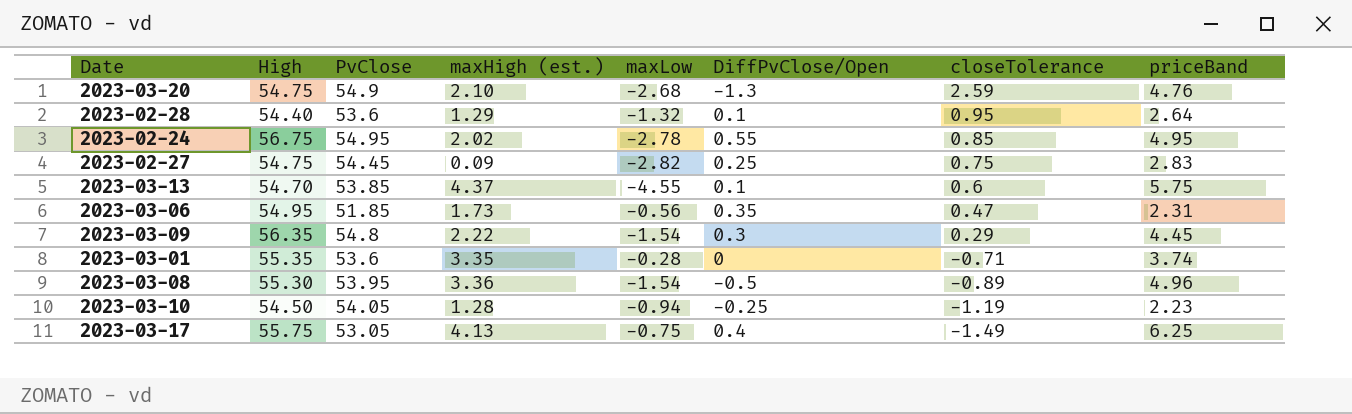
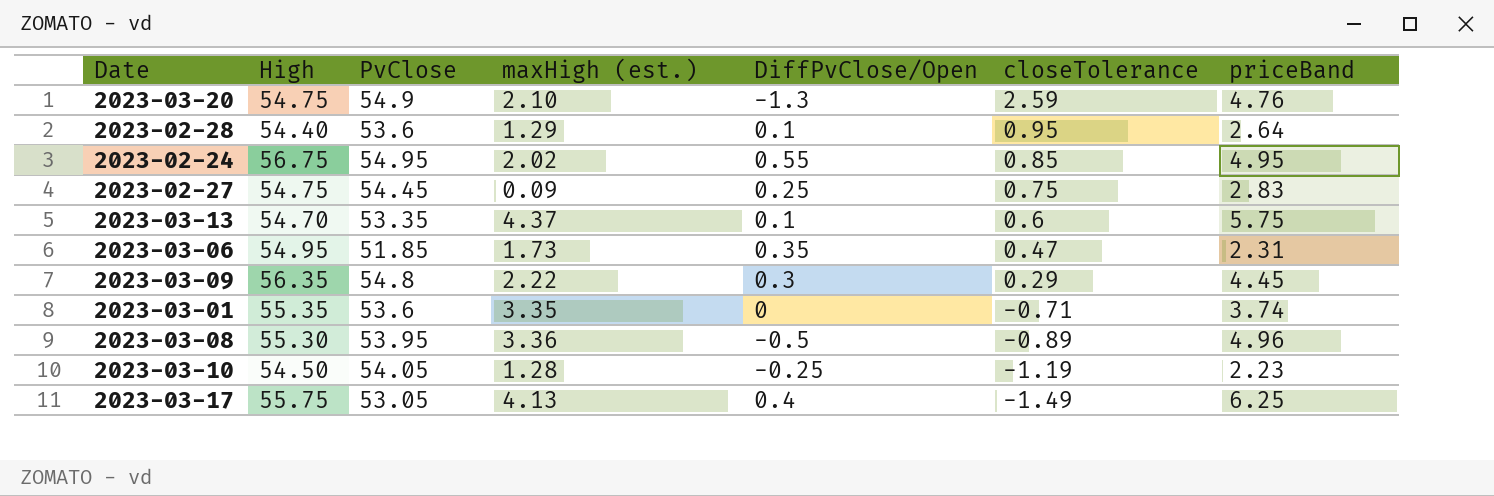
column maxLow | position: 5 -> none
2023-03-13 | PvClose: 53.85 -> 53.35

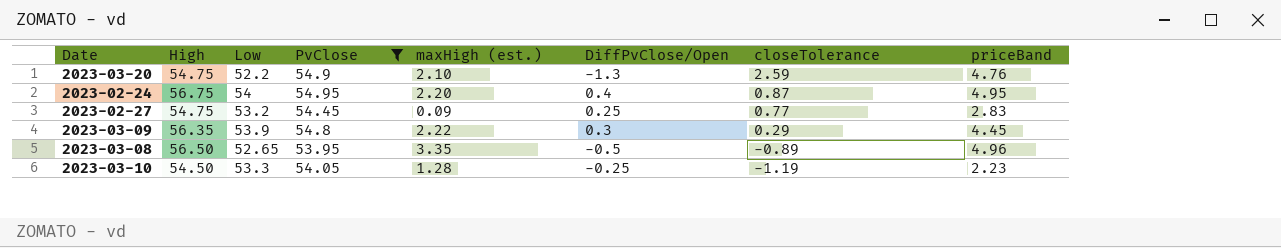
filter: none -> PvClose >= 53.95
column Low | position: none -> 3
2023-02-24 | maxHigh (est.): 2.02 -> 2.20
2023-02-24 | DiffPvClose/Open: 0.55 -> 0.4
2023-02-24 | closeTolerance: 0.85 -> 0.87
2023-02-27 | closeTolerance: 0.75 -> 0.77
2023-03-08 | High: 55.30 -> 56.50
2023-03-08 | maxHigh (est.): 3.36 -> 3.35

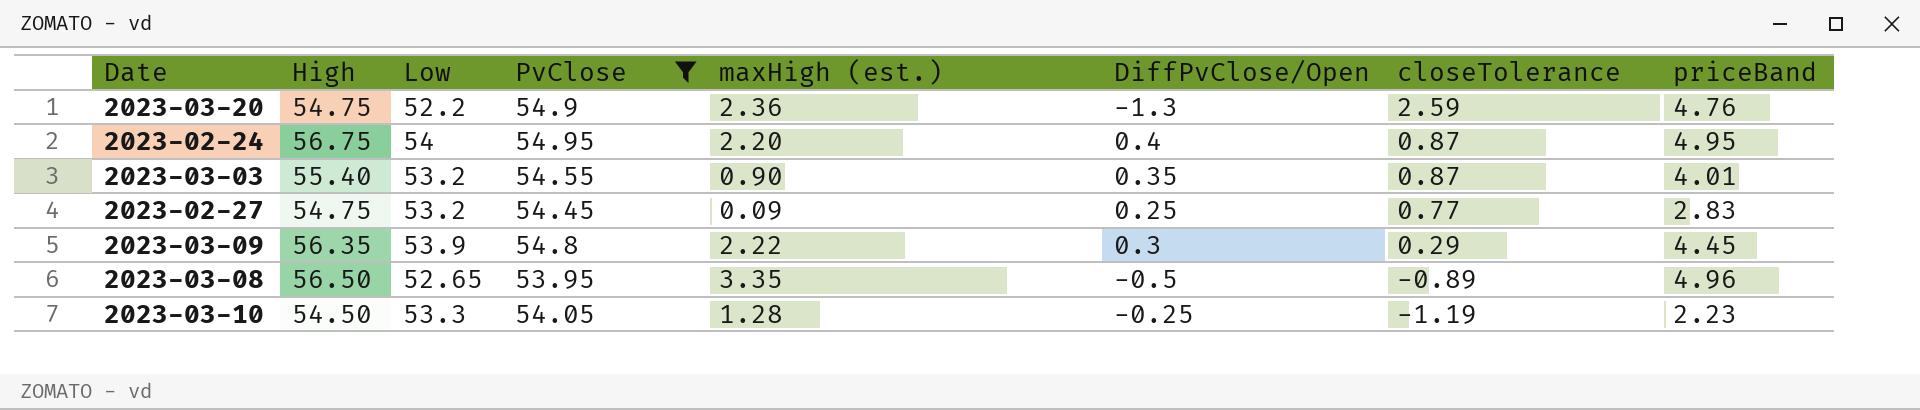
2023-03-20 | maxHigh (est.): 2.10 -> 2.36
row 2023-03-03: none -> 55.40 | 53.2 | 54.55 | 0.90 | 0.35 | 0.87 | 4.01

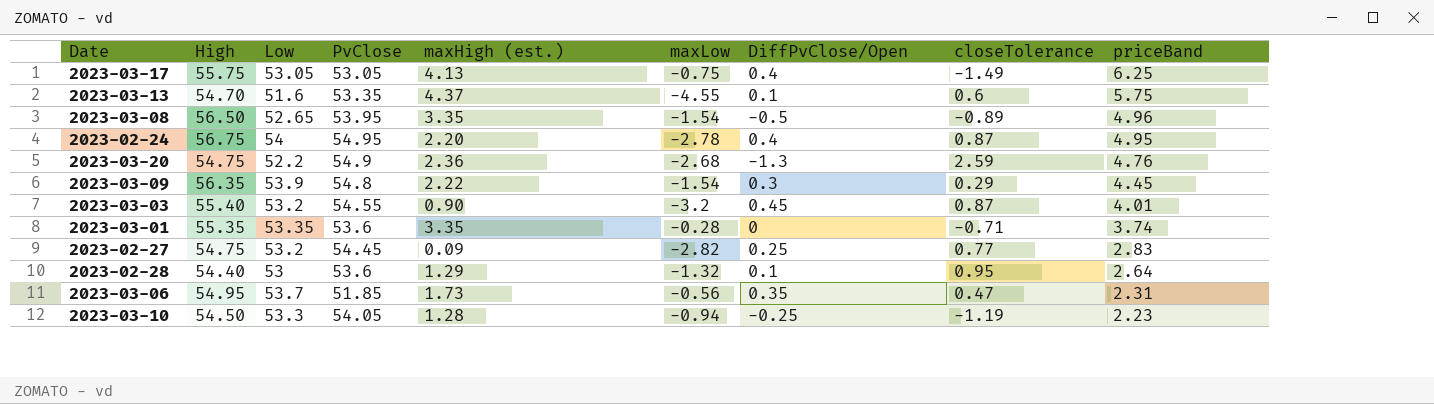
filter: PvClose >= 53.95 -> none
row order: closeTolerance descending -> priceBand descending
column maxLow | position: none -> 6
2023-03-03 | DiffPvClose/Open: 0.35 -> 0.45

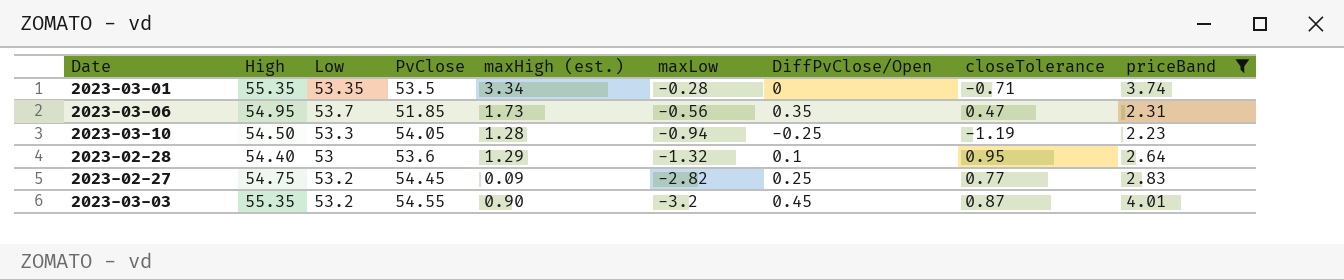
filter: none -> priceBand <= 4.01
row order: priceBand descending -> maxLow descending
2023-03-01 | PvClose: 53.6 -> 53.5
2023-03-01 | maxHigh (est.): 3.35 -> 3.34
2023-03-03 | High: 55.40 -> 55.35

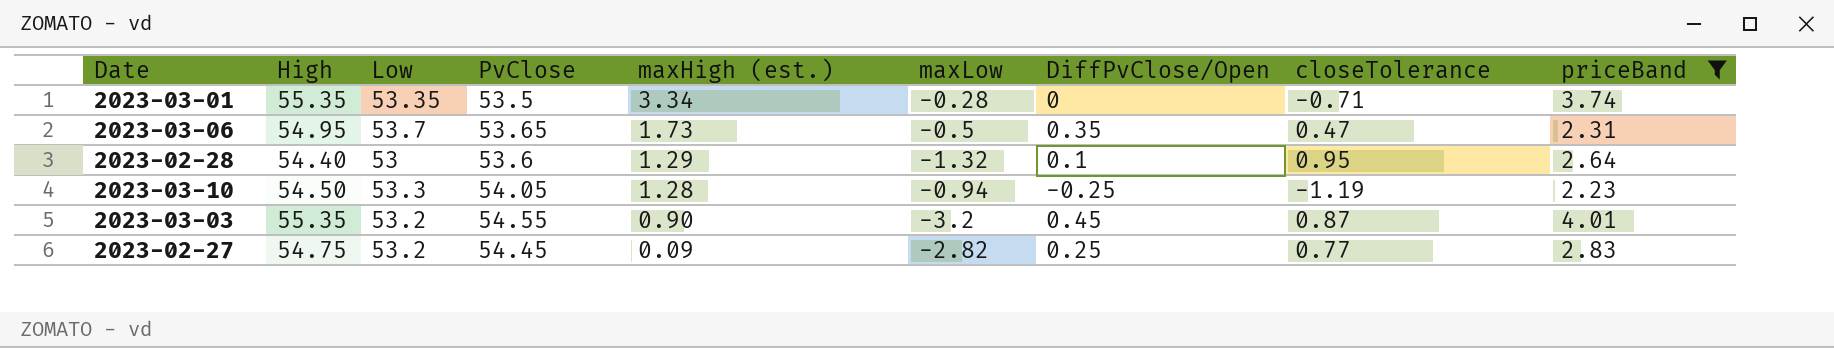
row order: maxLow descending -> maxHigh (est.) descending
2023-03-06 | PvClose: 51.85 -> 53.65
2023-03-06 | maxLow: -0.56 -> -0.5

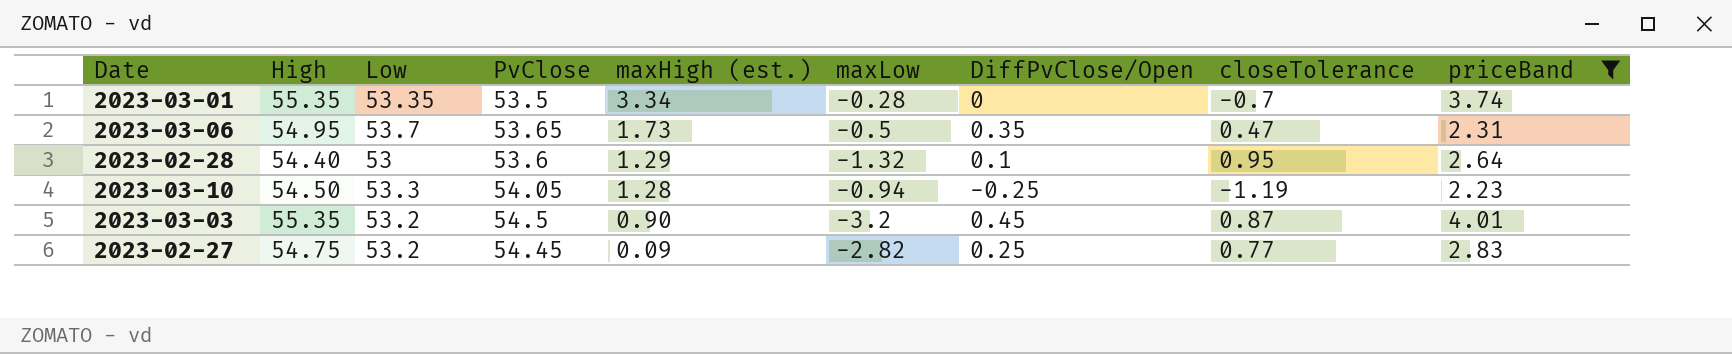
2023-03-01 | closeTolerance: -0.71 -> -0.7
2023-03-03 | PvClose: 54.55 -> 54.5

